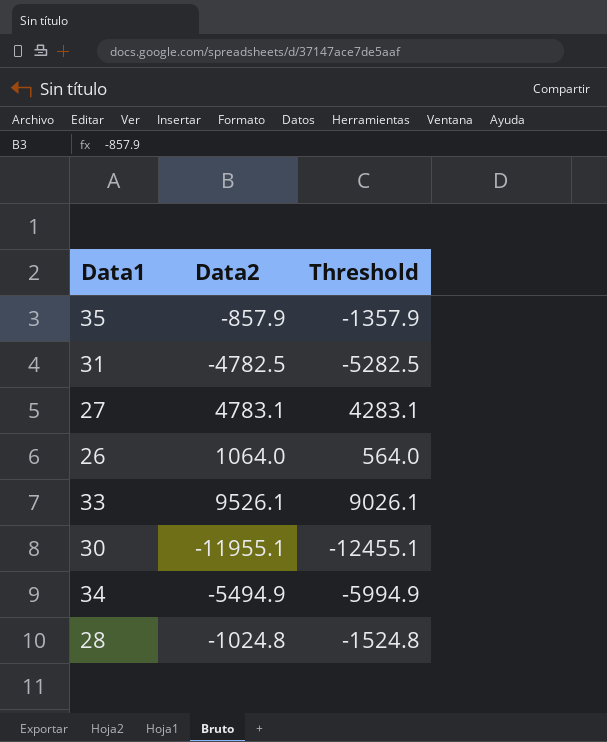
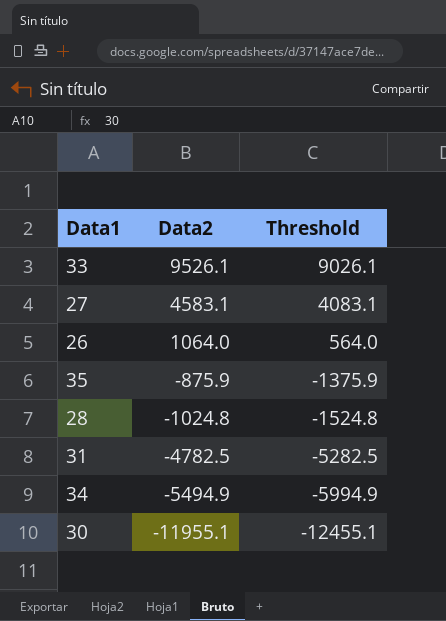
row order: none -> Data2 descending
27 | Data2: 4783.1 -> 4583.1
27 | Threshold: 4283.1 -> 4083.1
35 | Data2: -857.9 -> -875.9
35 | Threshold: -1357.9 -> -1375.9

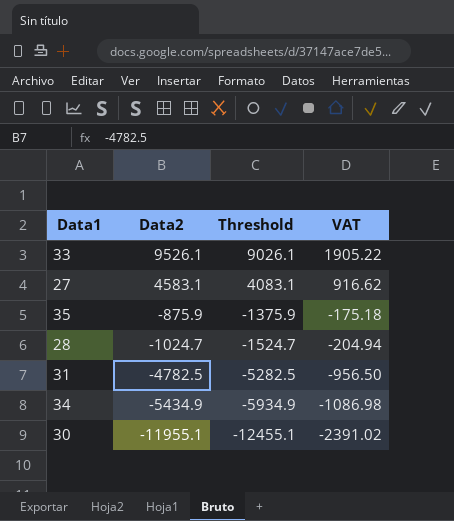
column VAT | formula: none -> [Data2] * 0.2
row 26: 1064.0 | 564.0 -> none
28 | Data2: -1024.8 -> -1024.7
28 | Threshold: -1524.8 -> -1524.7
34 | Data2: -5494.9 -> -5434.9
34 | Threshold: -5994.9 -> -5934.9

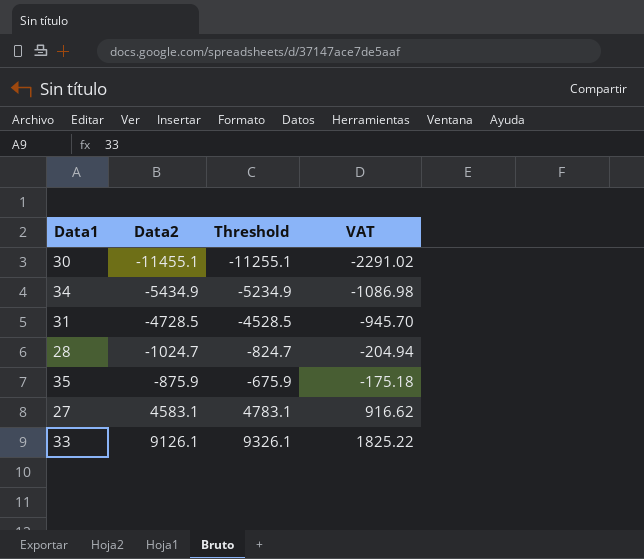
row order: Data2 descending -> Data2 ascending
column Threshold | formula: [Data2] - 500 -> [Data2] + 200
30 | Data2: -11955.1 -> -11455.1
30 | VAT: -2391.02 -> -2291.02
31 | Data2: -4782.5 -> -4728.5
31 | VAT: -956.50 -> -945.70
33 | Data2: 9526.1 -> 9126.1
33 | VAT: 1905.22 -> 1825.22

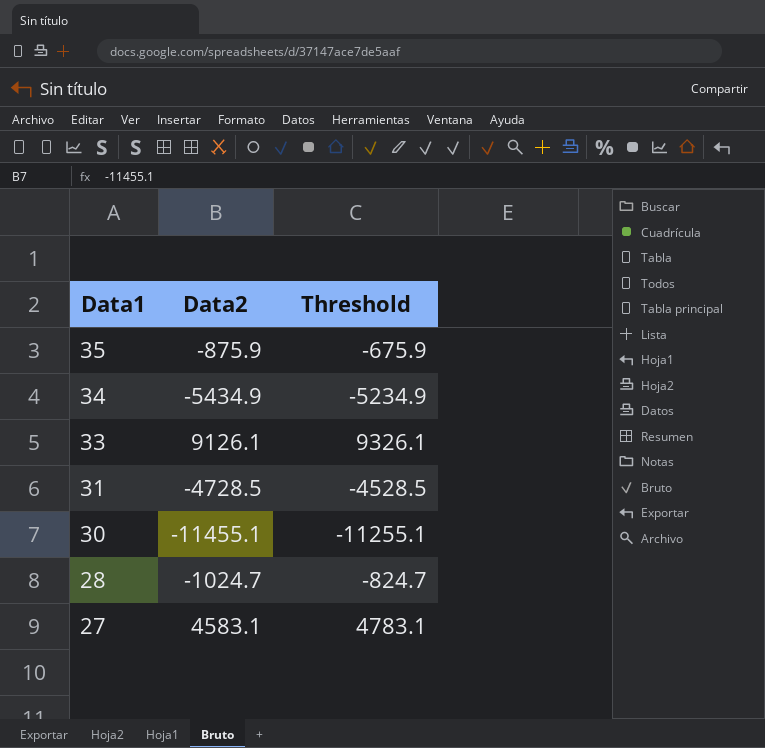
row order: Data2 ascending -> Data1 descending
column VAT | formula: [Data2] * 0.2 -> none

